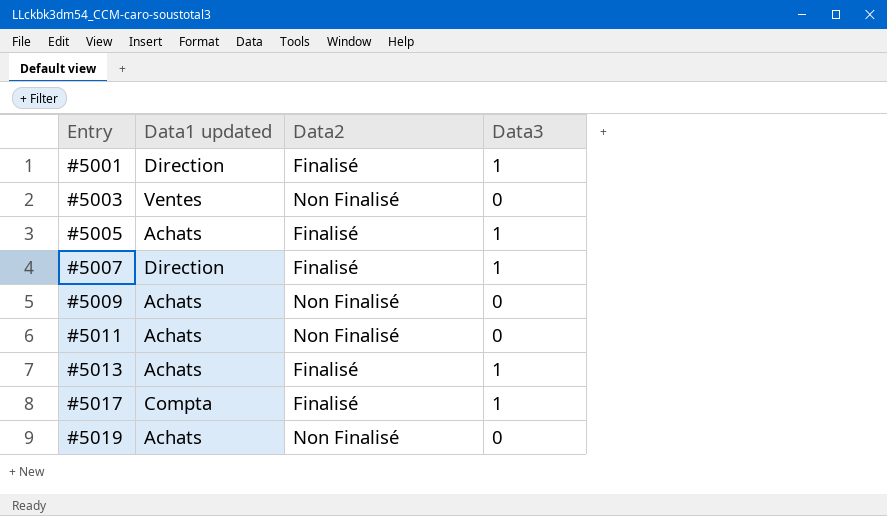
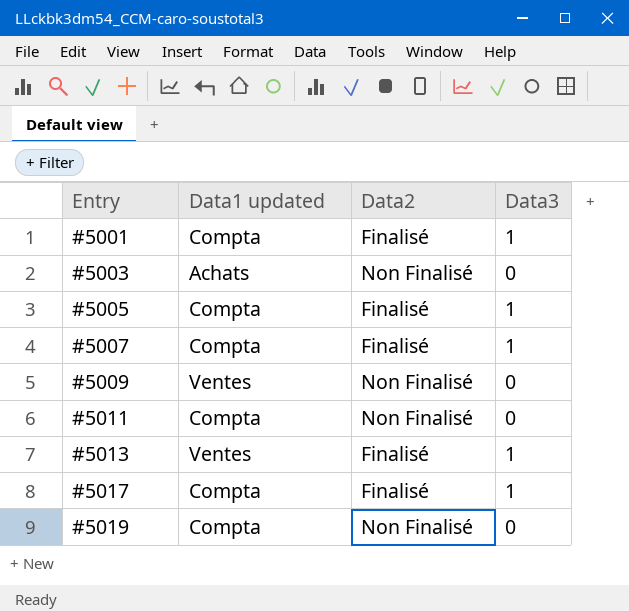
#5001 | Data1 updated: Direction -> Compta
#5003 | Data1 updated: Ventes -> Achats
#5005 | Data1 updated: Achats -> Compta
#5007 | Data1 updated: Direction -> Compta
#5009 | Data1 updated: Achats -> Ventes
#5011 | Data1 updated: Achats -> Compta
#5013 | Data1 updated: Achats -> Ventes
#5019 | Data1 updated: Achats -> Compta

